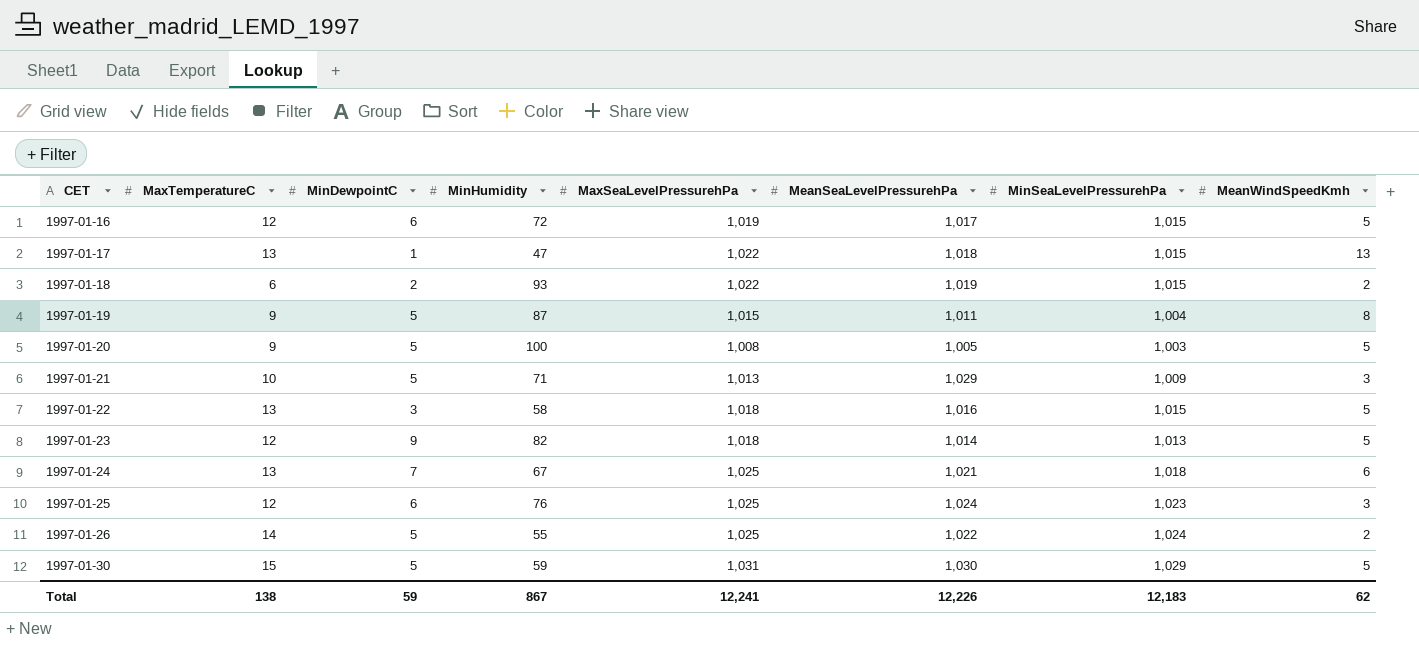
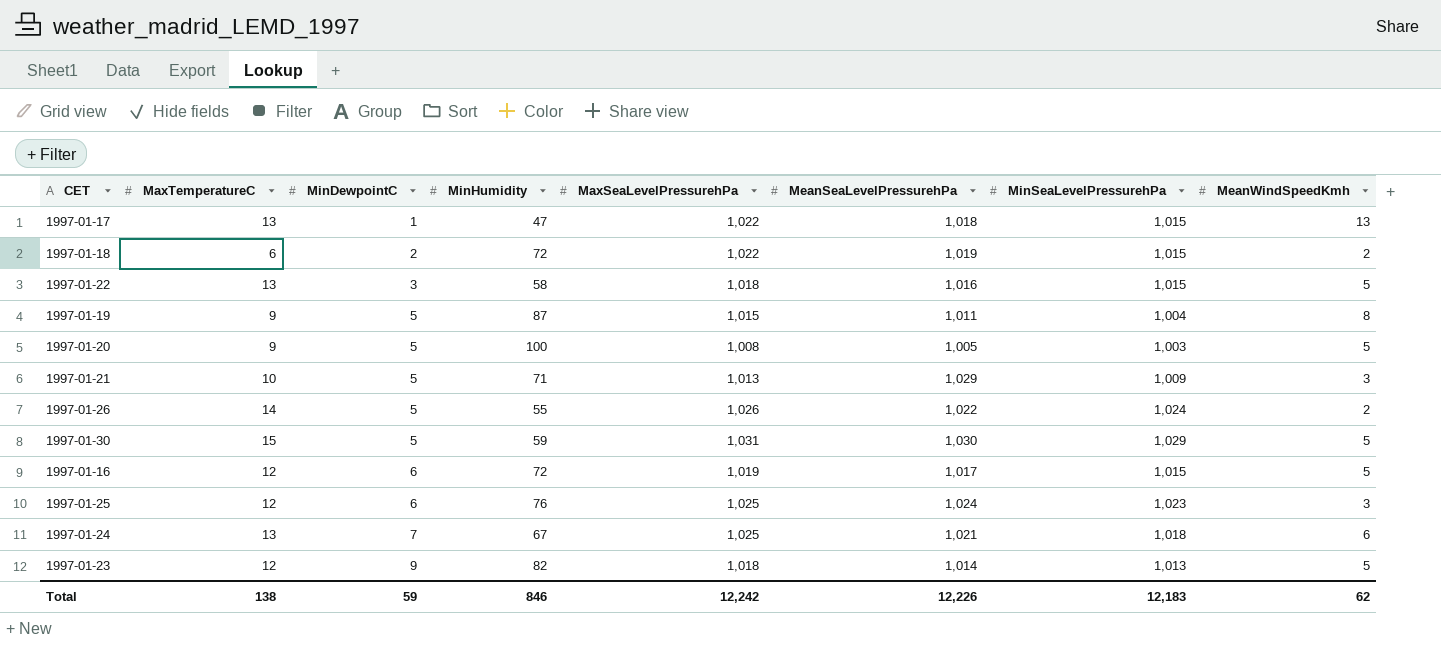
row order: CET ascending -> MinDewpointC ascending
1997-01-18 | MinHumidity: 93 -> 72
1997-01-26 | MaxSeaLevelPressurehPa: 1,025 -> 1,026
Total | MinHumidity: 867 -> 846
Total | MaxSeaLevelPressurehPa: 12,241 -> 12,242

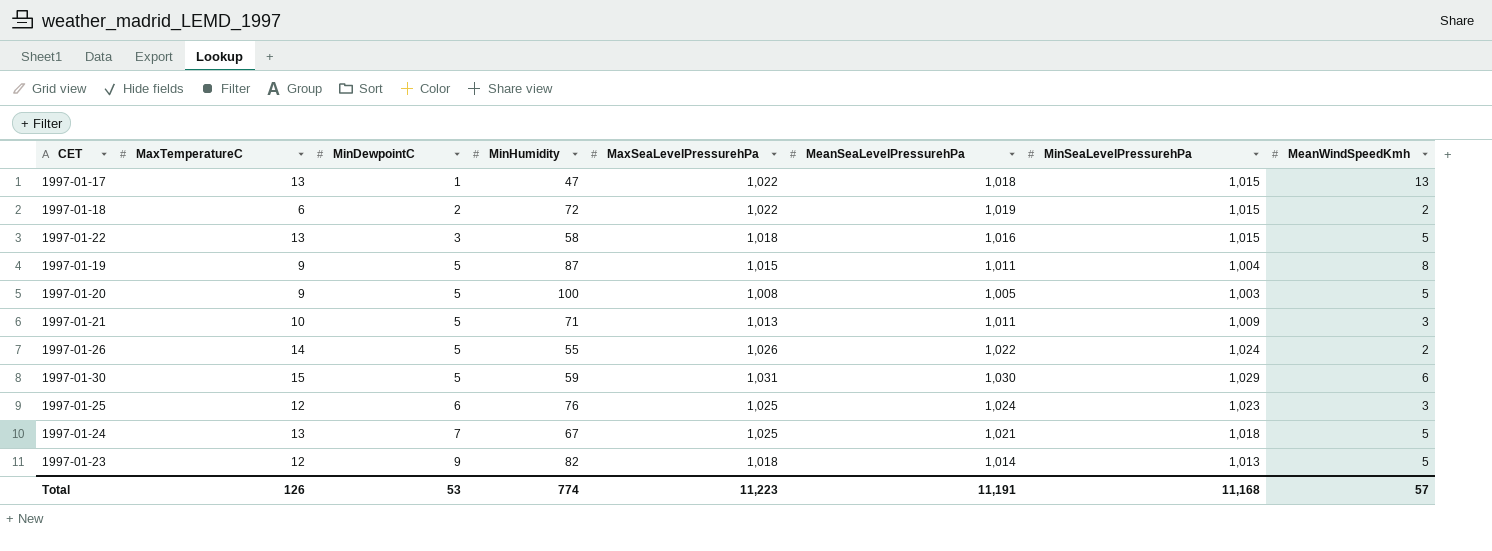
row 1997-01-16: 12 | 6 | 72 | 1,019 | 1,017 | 1,015 | 5 -> none
1997-01-21 | MeanSeaLevelPressurehPa: 1,029 -> 1,011
1997-01-30 | MeanWindSpeedKmh: 5 -> 6
1997-01-24 | MeanWindSpeedKmh: 6 -> 5
Total | MaxTemperatureC: 138 -> 126
Total | MinDewpointC: 59 -> 53
Total | MinHumidity: 846 -> 774
Total | MaxSeaLevelPressurehPa: 12,242 -> 11,223
Total | MeanSeaLevelPressurehPa: 12,226 -> 11,191
Total | MinSeaLevelPressurehPa: 12,183 -> 11,168
Total | MeanWindSpeedKmh: 62 -> 57

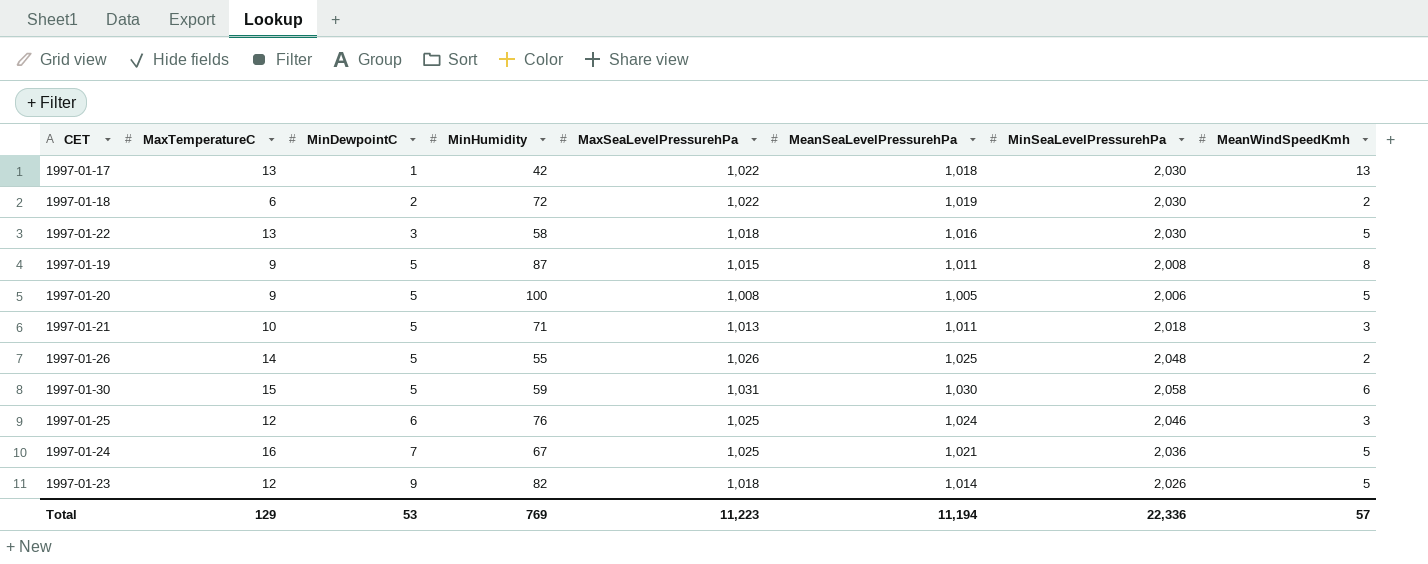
1997-01-17 | MinHumidity: 47 -> 42
1997-01-17 | MinSeaLevelPressurehPa: 1,015 -> 2,030
1997-01-18 | MinSeaLevelPressurehPa: 1,015 -> 2,030
1997-01-22 | MinSeaLevelPressurehPa: 1,015 -> 2,030
1997-01-19 | MinSeaLevelPressurehPa: 1,004 -> 2,008
1997-01-20 | MinSeaLevelPressurehPa: 1,003 -> 2,006
1997-01-21 | MinSeaLevelPressurehPa: 1,009 -> 2,018
1997-01-26 | MeanSeaLevelPressurehPa: 1,022 -> 1,025
1997-01-26 | MinSeaLevelPressurehPa: 1,024 -> 2,048
1997-01-30 | MinSeaLevelPressurehPa: 1,029 -> 2,058
1997-01-25 | MinSeaLevelPressurehPa: 1,023 -> 2,046
1997-01-24 | MaxTemperatureC: 13 -> 16
1997-01-24 | MinSeaLevelPressurehPa: 1,018 -> 2,036
1997-01-23 | MinSeaLevelPressurehPa: 1,013 -> 2,026
Total | MaxTemperatureC: 126 -> 129
Total | MinHumidity: 774 -> 769
Total | MeanSeaLevelPressurehPa: 11,191 -> 11,194
Total | MinSeaLevelPressurehPa: 11,168 -> 22,336

